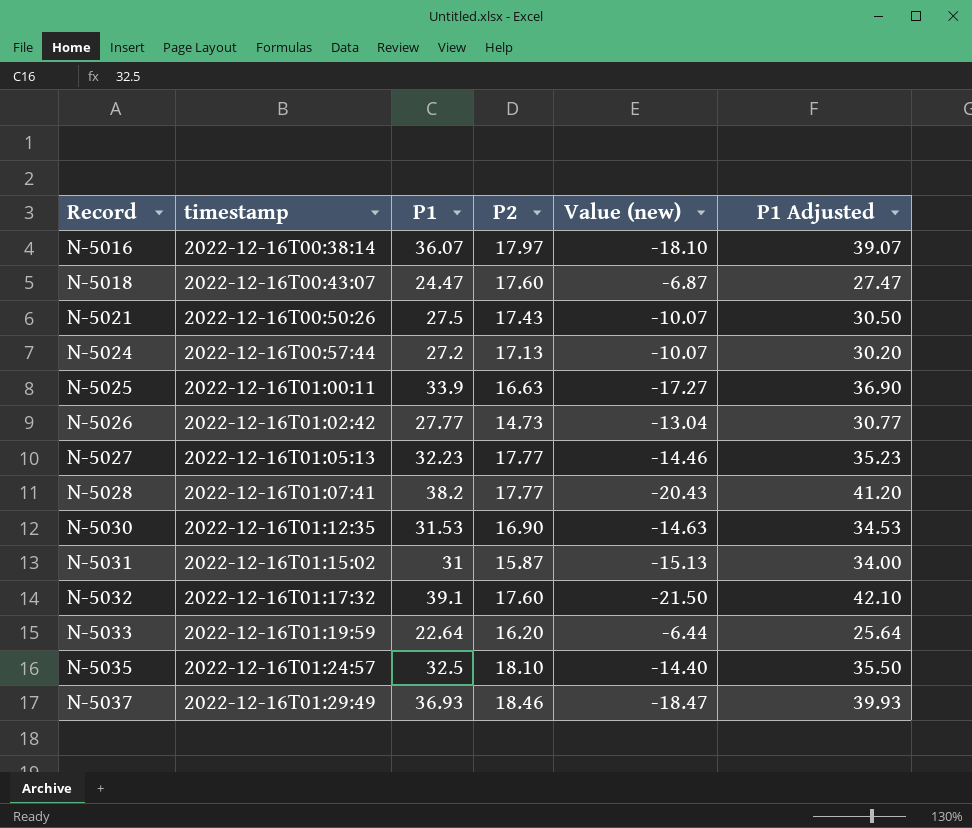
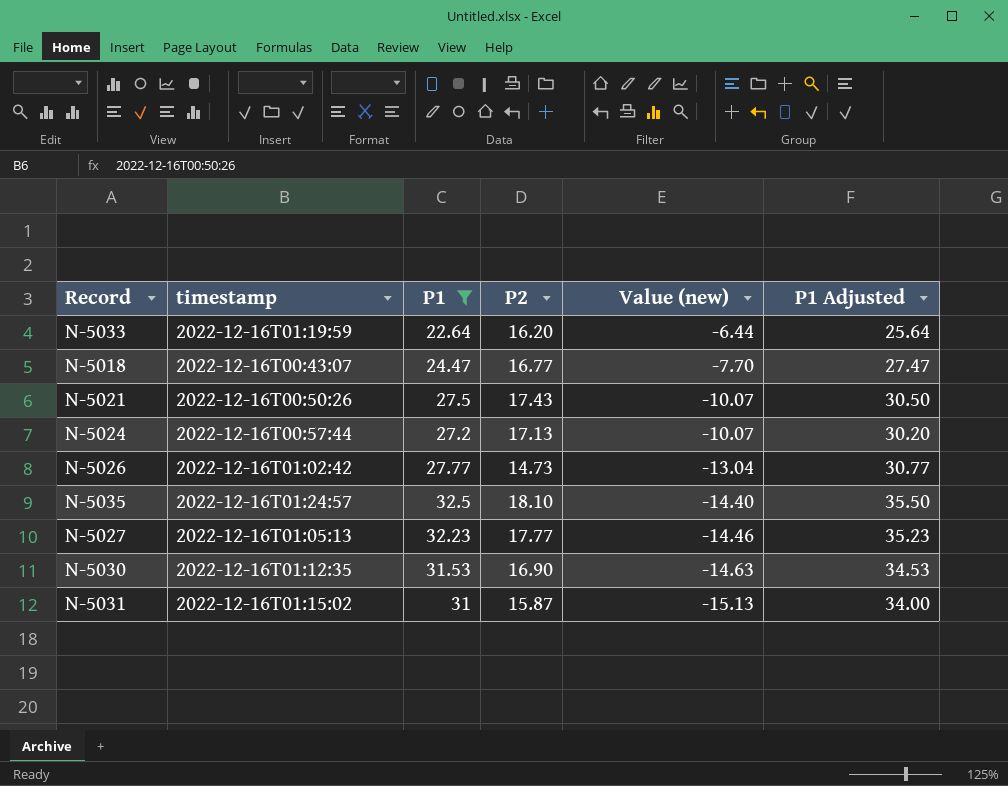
filter: none -> P1 <= 32.5
row order: Record ascending -> Value (new) descending
N-5018 | P2: 17.60 -> 16.77
N-5018 | Value (new): -6.87 -> -7.70

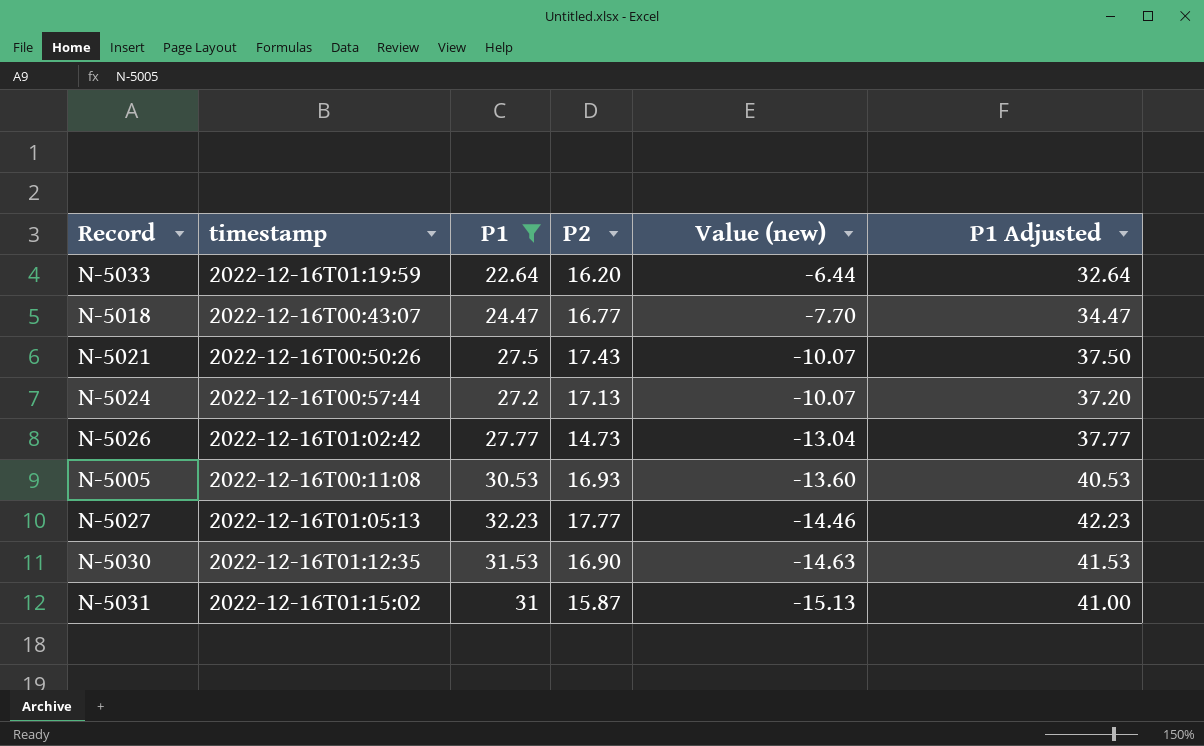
column P1 Adjusted | formula: [P1] + 3 -> [P1] + 10
row N-5035: 2022-12-16T01:24:57 | 32.5 | 18.10 | -14.40 | 35.50 -> none
row N-5005: none -> 2022-12-16T00:11:08 | 30.53 | 16.93 | -13.60 | 40.53

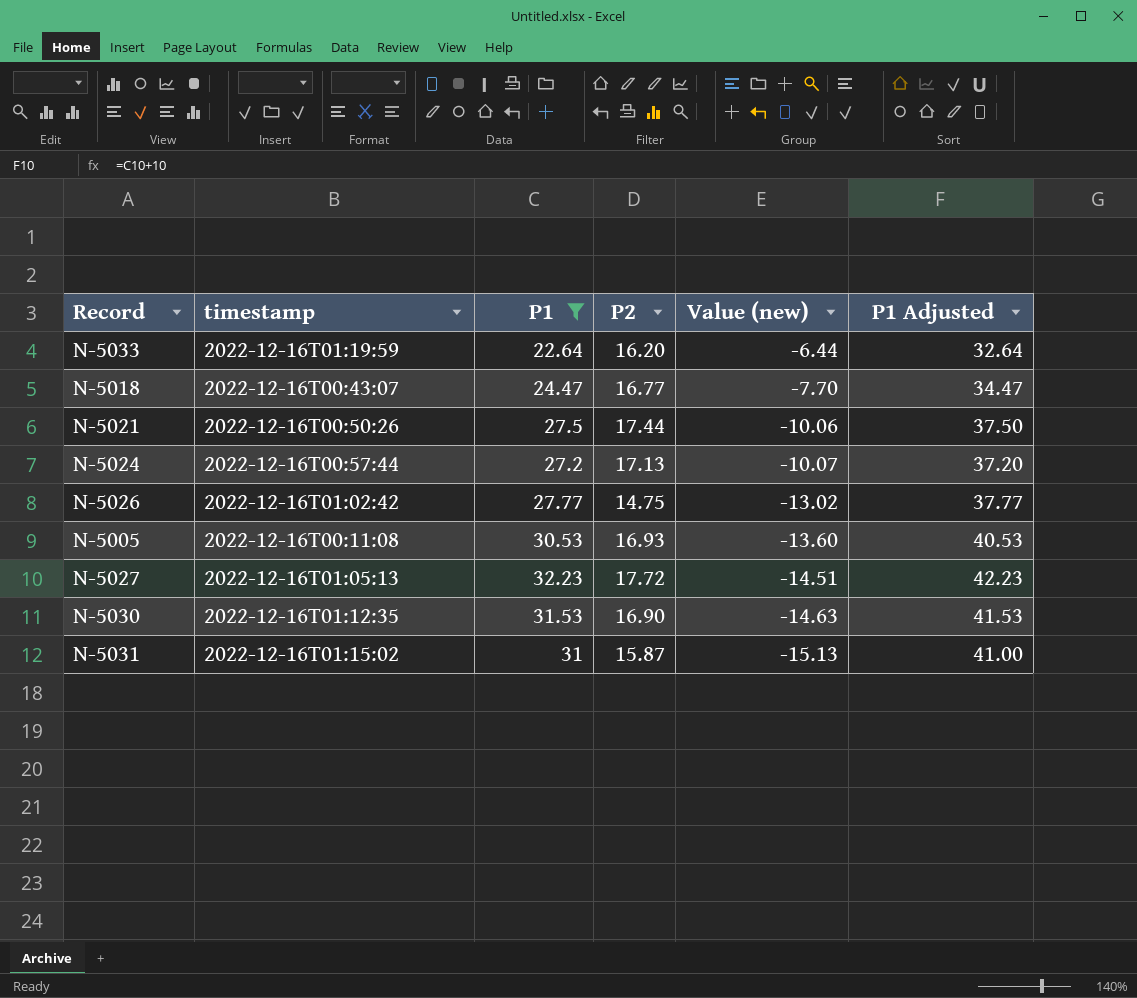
N-5021 | P2: 17.43 -> 17.44
N-5021 | Value (new): -10.07 -> -10.06
N-5026 | P2: 14.73 -> 14.75
N-5026 | Value (new): -13.04 -> -13.02
N-5027 | P2: 17.77 -> 17.72
N-5027 | Value (new): -14.46 -> -14.51

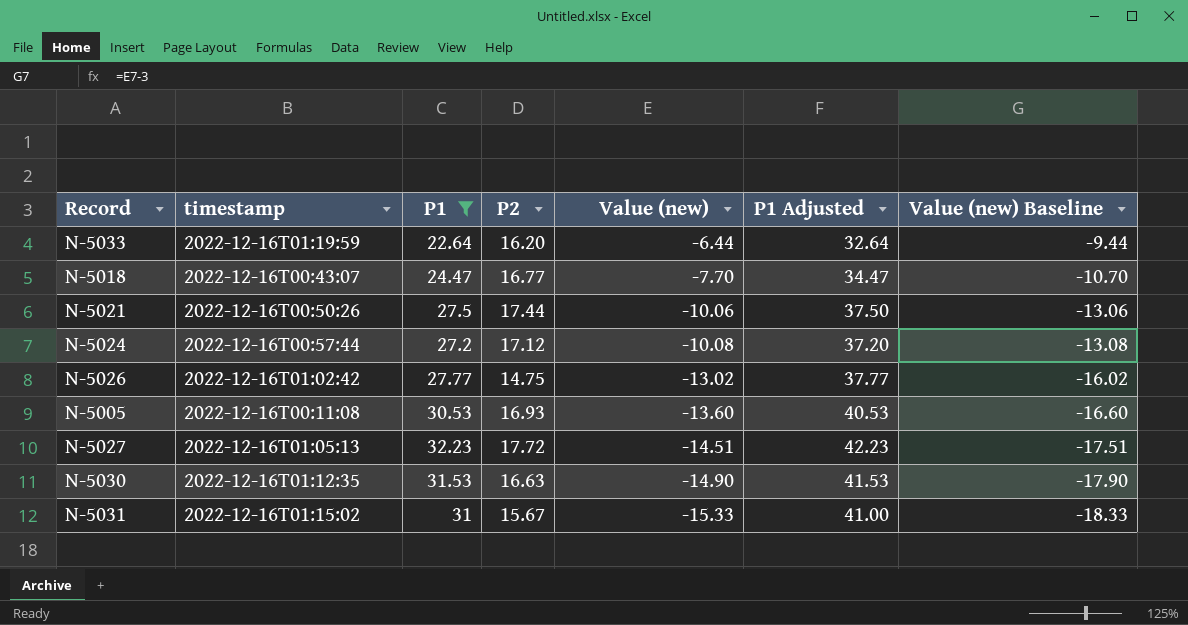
column Value (new) Baseline | formula: none -> [Value (new)] - 3
N-5024 | P2: 17.13 -> 17.12
N-5024 | Value (new): -10.07 -> -10.08
N-5030 | P2: 16.90 -> 16.63
N-5030 | Value (new): -14.63 -> -14.90
N-5031 | P2: 15.87 -> 15.67
N-5031 | Value (new): -15.13 -> -15.33

